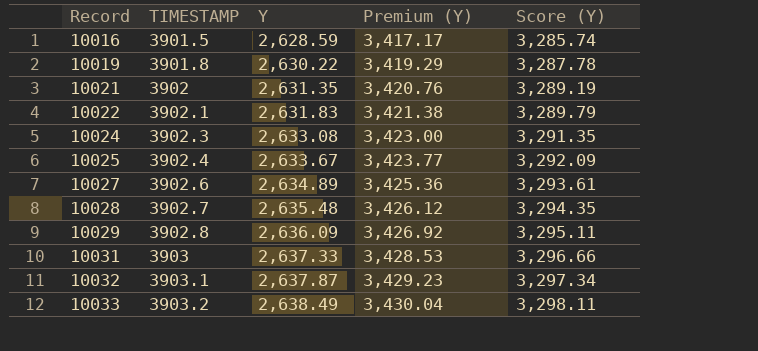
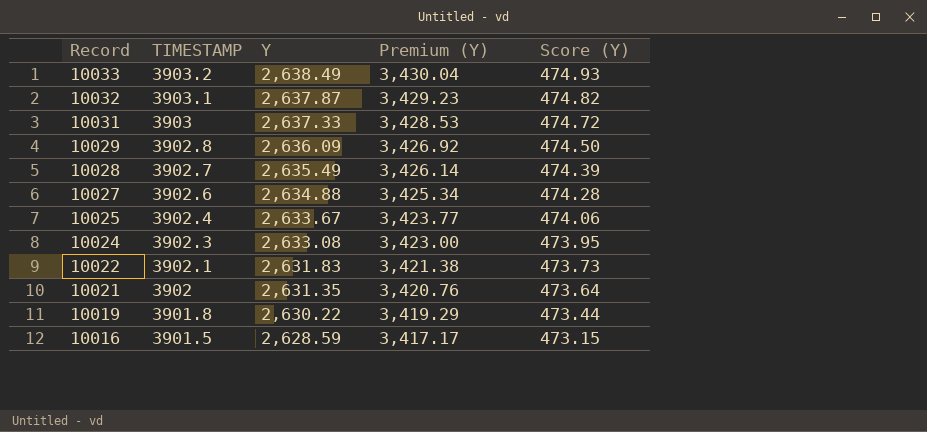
row order: Record ascending -> Record descending
column Score (Y) | formula: [Y] * 1.25 -> [Y] * 0.18
10028 | Y: 2,635.48 -> 2,635.49
10028 | Premium (Y): 3,426.12 -> 3,426.14
10027 | Y: 2,634.89 -> 2,634.88
10027 | Premium (Y): 3,425.36 -> 3,425.34

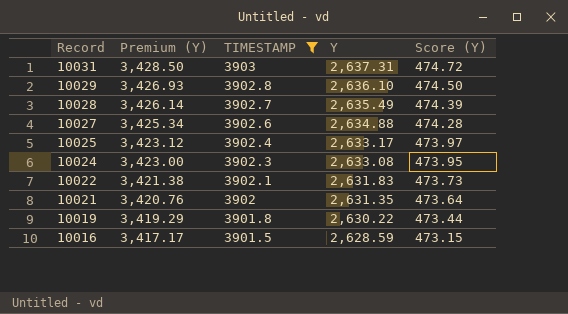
filter: none -> TIMESTAMP <= 3903
column Premium (Y) | position: 4 -> 2
10031 | Premium (Y): 3,428.53 -> 3,428.50
10031 | Y: 2,637.33 -> 2,637.31
10029 | Premium (Y): 3,426.92 -> 3,426.93
10029 | Y: 2,636.09 -> 2,636.10
10025 | Premium (Y): 3,423.77 -> 3,423.12
10025 | Y: 2,633.67 -> 2,633.17
10025 | Score (Y): 474.06 -> 473.97

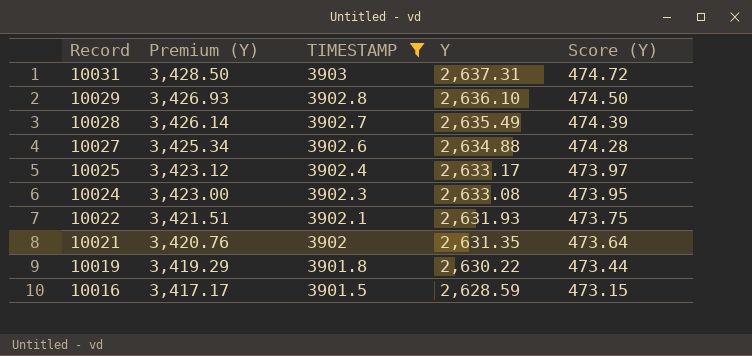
10022 | Premium (Y): 3,421.38 -> 3,421.51
10022 | Y: 2,631.83 -> 2,631.93
10022 | Score (Y): 473.73 -> 473.75

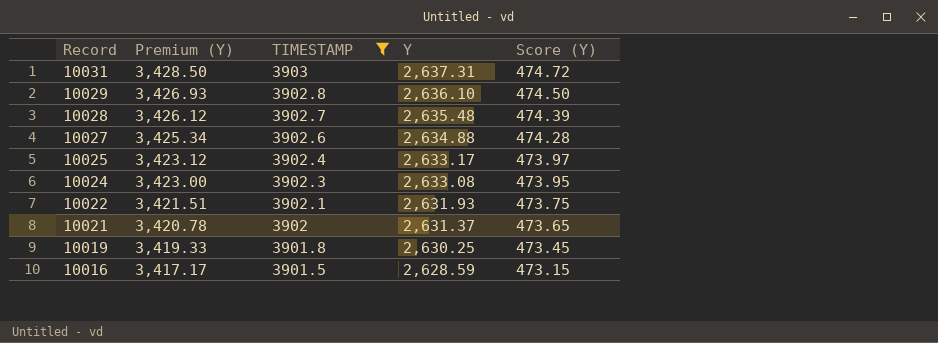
10028 | Premium (Y): 3,426.14 -> 3,426.12
10028 | Y: 2,635.49 -> 2,635.48
10021 | Premium (Y): 3,420.76 -> 3,420.78
10021 | Y: 2,631.35 -> 2,631.37
10021 | Score (Y): 473.64 -> 473.65
10019 | Premium (Y): 3,419.29 -> 3,419.33
10019 | Y: 2,630.22 -> 2,630.25
10019 | Score (Y): 473.44 -> 473.45

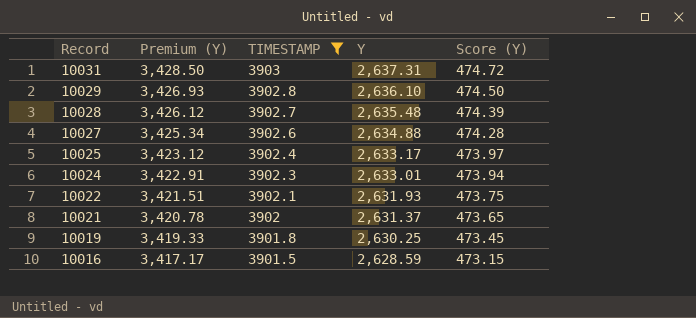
10024 | Premium (Y): 3,423.00 -> 3,422.91
10024 | Y: 2,633.08 -> 2,633.01
10024 | Score (Y): 473.95 -> 473.94

